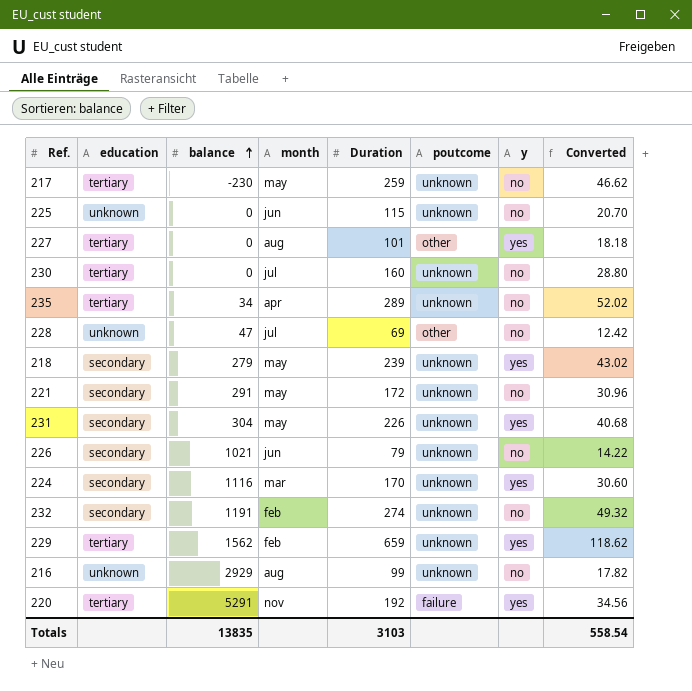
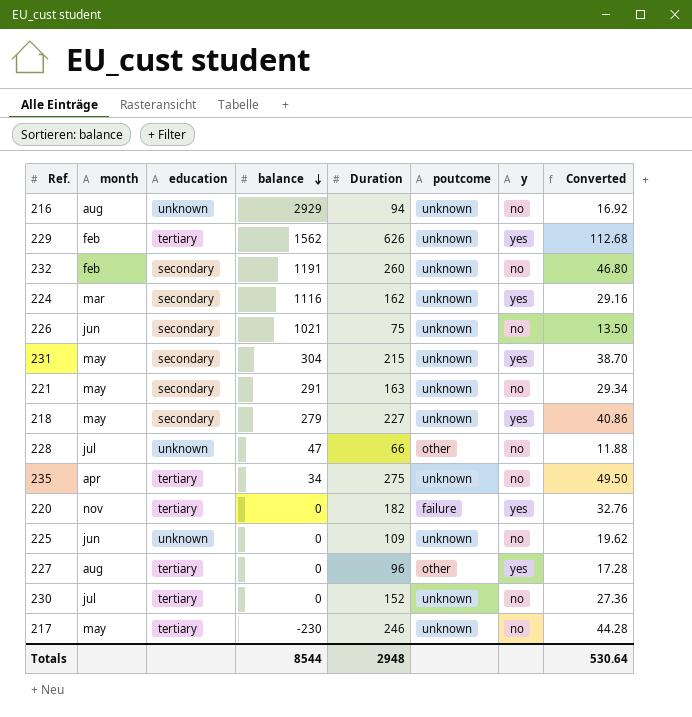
row order: balance ascending -> balance descending
column month | position: 4 -> 2
216 | Duration: 99 -> 94
216 | Converted: 17.82 -> 16.92
229 | Duration: 659 -> 626
229 | Converted: 118.62 -> 112.68
232 | Duration: 274 -> 260
232 | Converted: 49.32 -> 46.80
224 | Duration: 170 -> 162
224 | Converted: 30.60 -> 29.16
226 | Duration: 79 -> 75
226 | Converted: 14.22 -> 13.50
231 | Duration: 226 -> 215
231 | Converted: 40.68 -> 38.70
221 | Duration: 172 -> 163
221 | Converted: 30.96 -> 29.34
218 | Duration: 239 -> 227
218 | Converted: 43.02 -> 40.86
228 | Duration: 69 -> 66
228 | Converted: 12.42 -> 11.88
235 | Duration: 289 -> 275
235 | Converted: 52.02 -> 49.50
220 | balance: 5291 -> 0
220 | Duration: 192 -> 182
220 | Converted: 34.56 -> 32.76
225 | Duration: 115 -> 109
225 | Converted: 20.70 -> 19.62
227 | Duration: 101 -> 96
227 | Converted: 18.18 -> 17.28
230 | Duration: 160 -> 152
230 | Converted: 28.80 -> 27.36
217 | Duration: 259 -> 246
217 | Converted: 46.62 -> 44.28
Totals | balance: 13835 -> 8544
Totals | Duration: 3103 -> 2948
Totals | Converted: 558.54 -> 530.64

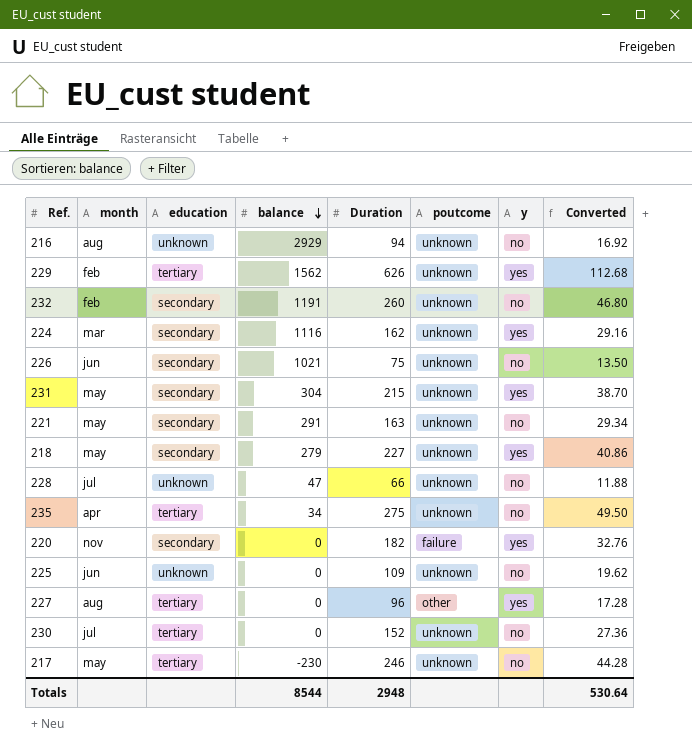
228 | poutcome: other -> unknown
220 | education: tertiary -> secondary

